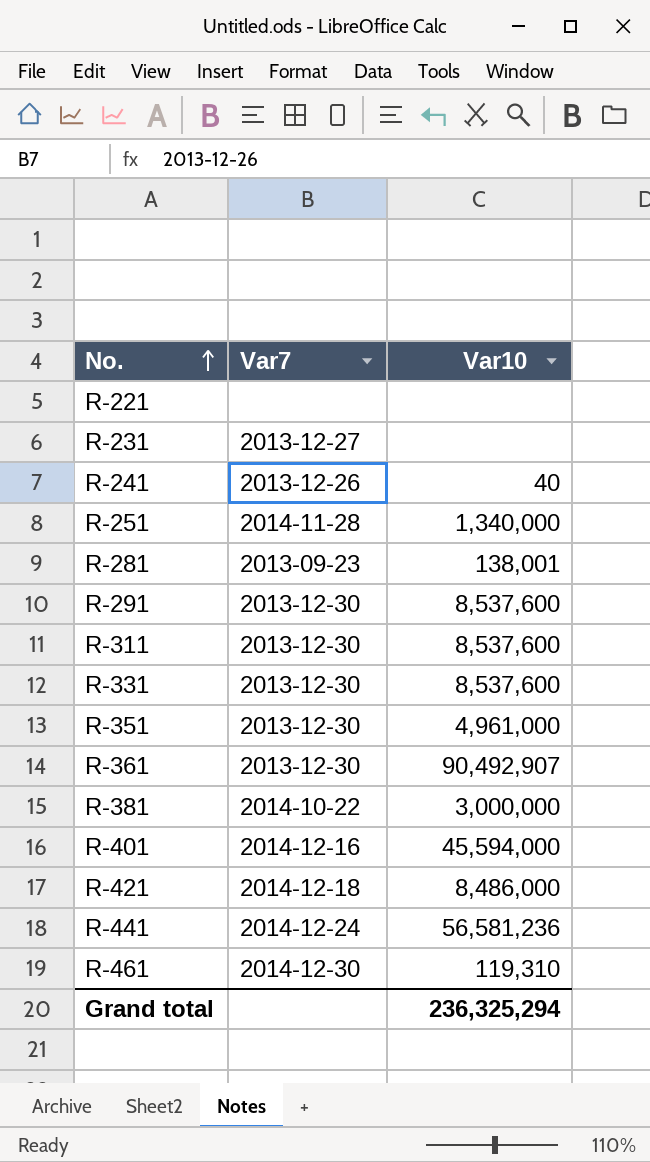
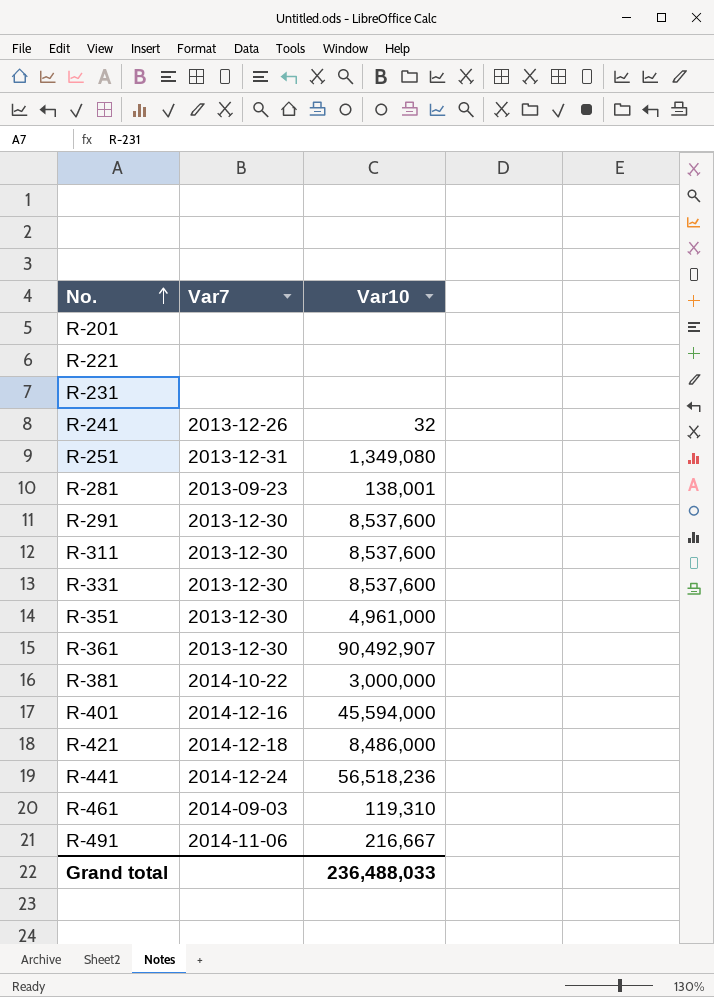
row R-201: none -> none | none
R-231 | Var7: 2013-12-27 -> none
R-241 | Var10: 40 -> 32
R-251 | Var7: 2014-11-28 -> 2013-12-31
R-251 | Var10: 1,340,000 -> 1,349,080
R-441 | Var10: 56,581,236 -> 56,518,236
R-461 | Var7: 2014-12-30 -> 2014-09-03
row R-491: none -> 2014-11-06 | 216,667
Grand total | Var10: 236,325,294 -> 236,488,033

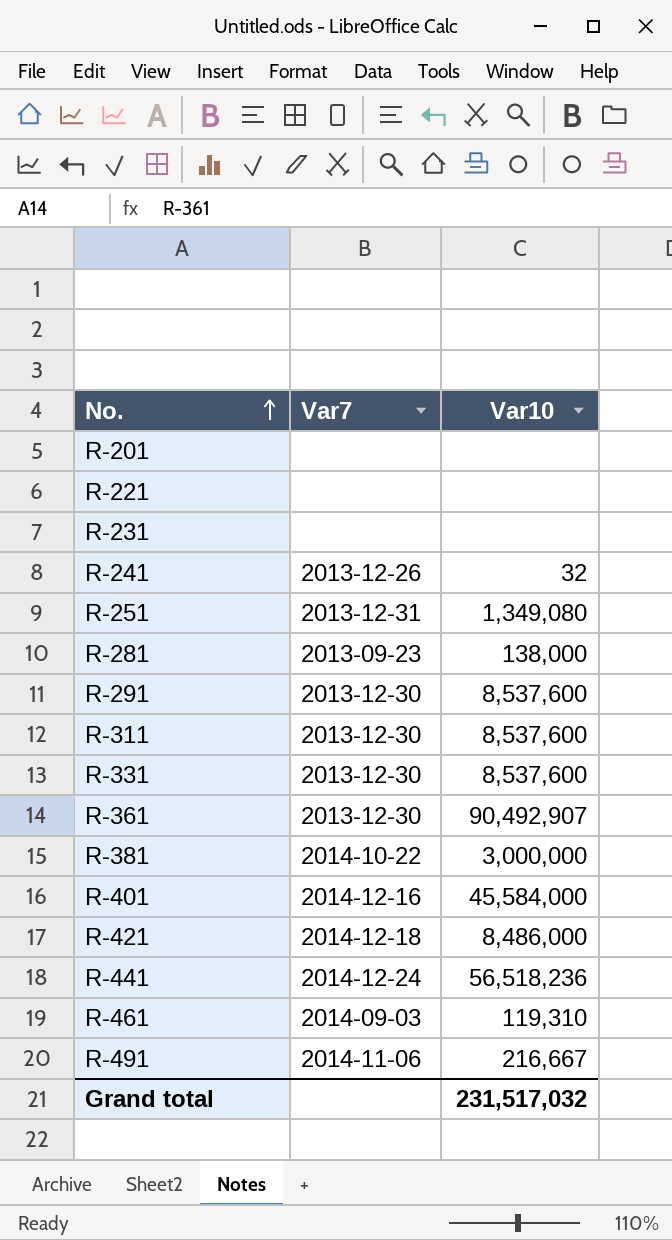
row R-351: 2013-12-30 | 4,961,000 -> none
R-281 | Var10: 138,001 -> 138,000
R-401 | Var10: 45,594,000 -> 45,584,000
Grand total | Var10: 236,488,033 -> 231,517,032

